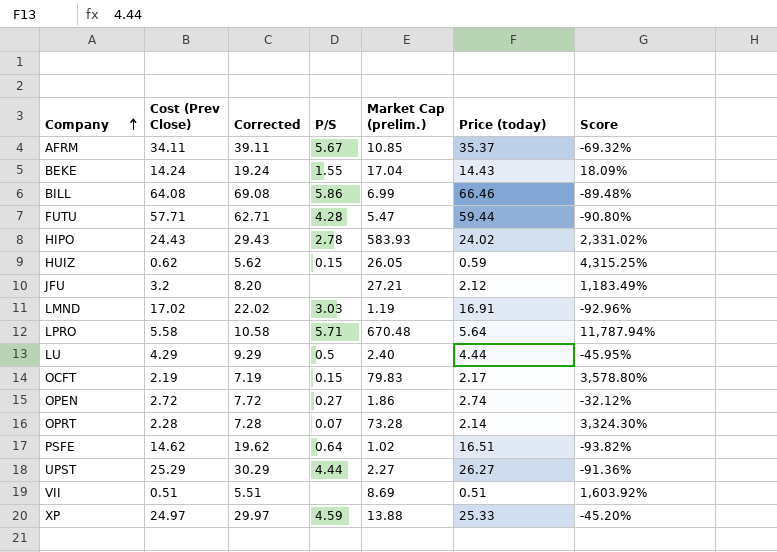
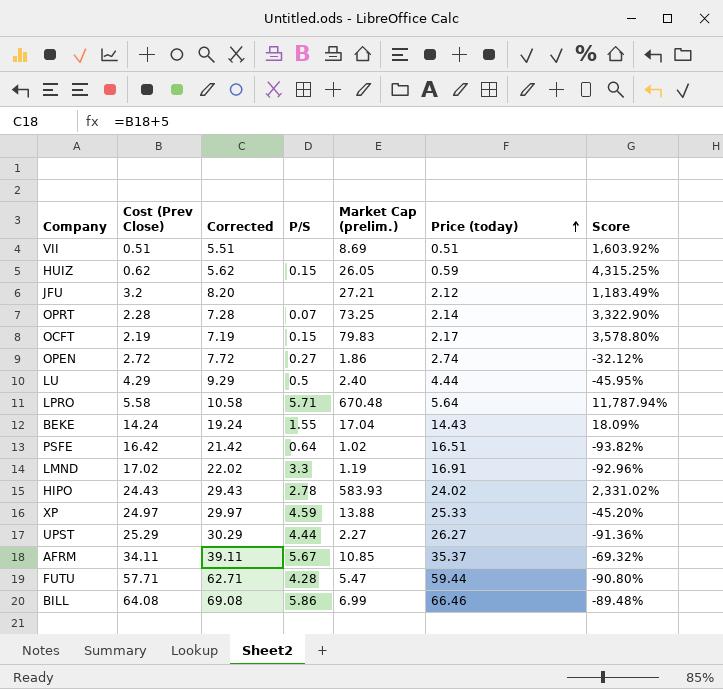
row order: Company ascending -> Price (today) ascending
OPRT | Market Cap (prelim.): 73.28 -> 73.25
OPRT | Score: 3,324.30% -> 3,322.90%
PSFE | Cost (Prev Close): 14.62 -> 16.42
PSFE | Corrected: 19.62 -> 21.42
LMND | P/S: 3.03 -> 3.3

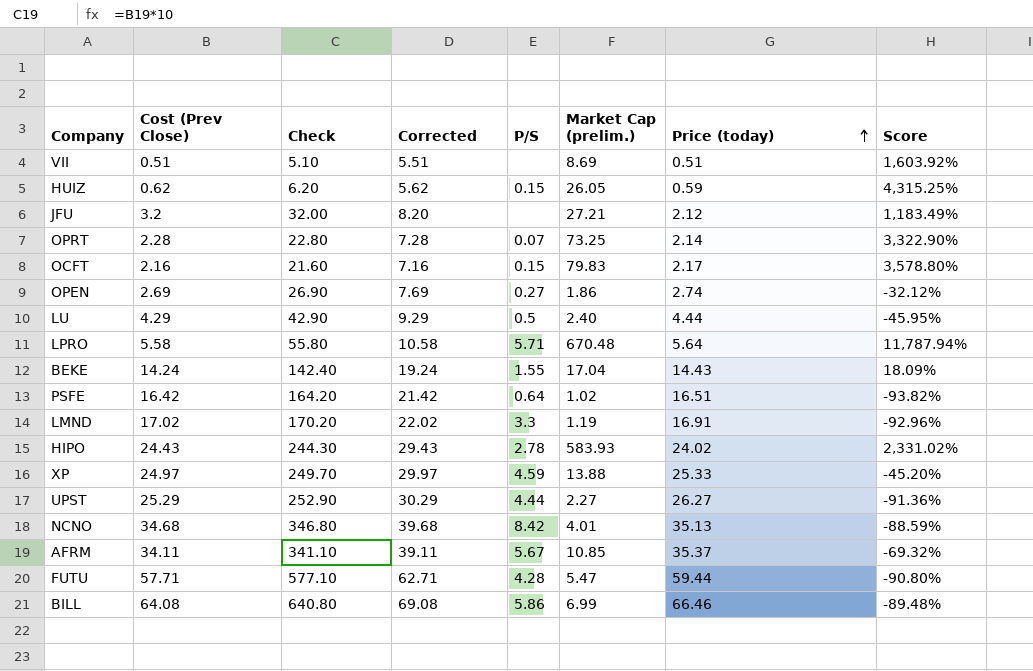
column Check | formula: none -> [Cost (Prev Close)] * 10
OCFT | Cost (Prev Close): 2.19 -> 2.16
OCFT | Corrected: 7.19 -> 7.16
OPEN | Cost (Prev Close): 2.72 -> 2.69
OPEN | Corrected: 7.72 -> 7.69
row NCNO: none -> 34.68 | 346.80 | 39.68 | 8.42 | 4.01 | 35.13 | -88.59%

